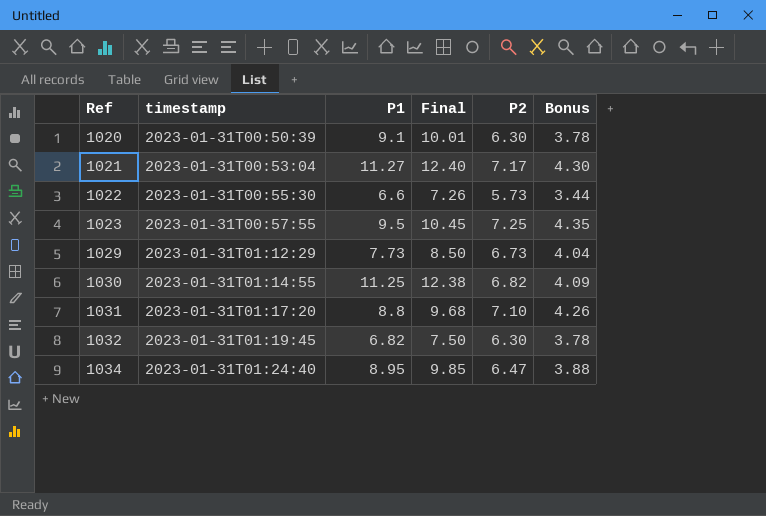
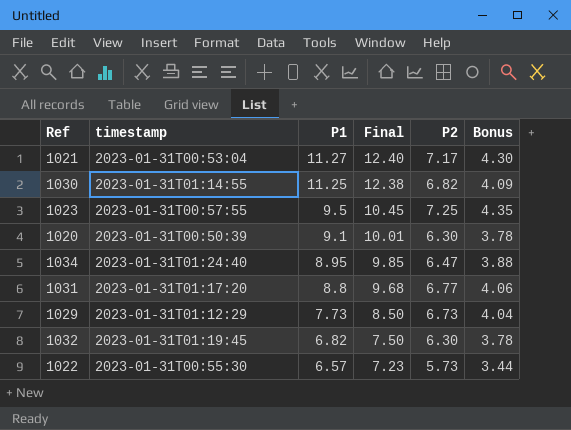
row order: Ref ascending -> P1 descending
1031 | P2: 7.10 -> 6.77
1031 | Bonus: 4.26 -> 4.06
1022 | P1: 6.6 -> 6.57
1022 | Final: 7.26 -> 7.23

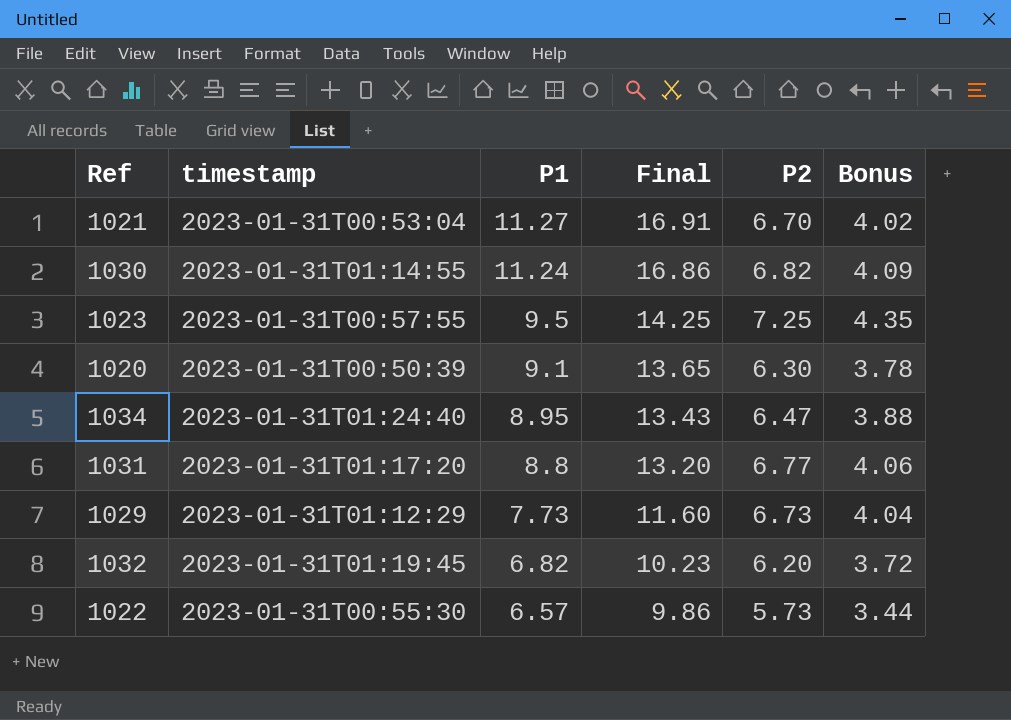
column Final | formula: [P1] * 1.1 -> [P1] * 1.5
1021 | P2: 7.17 -> 6.70
1021 | Bonus: 4.30 -> 4.02
1030 | P1: 11.25 -> 11.24
1032 | P2: 6.30 -> 6.20
1032 | Bonus: 3.78 -> 3.72

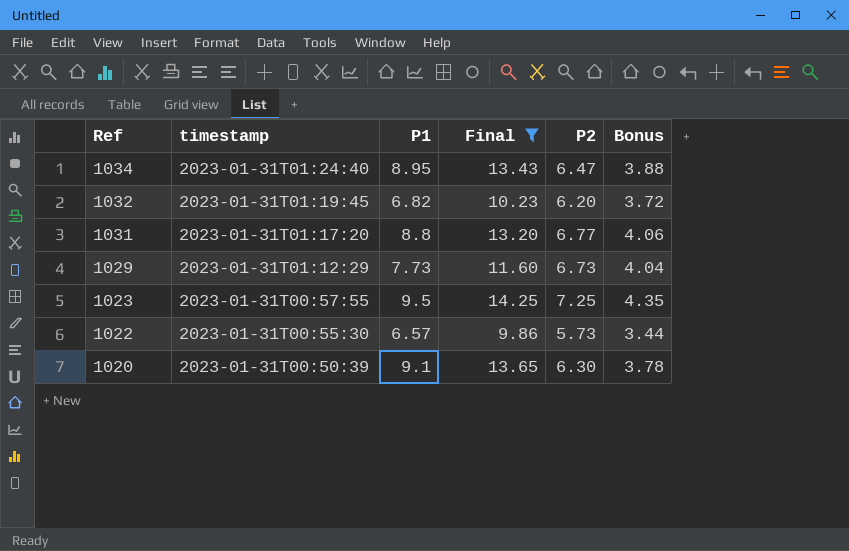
filter: none -> Final <= 14.25
row order: P1 descending -> Ref descending

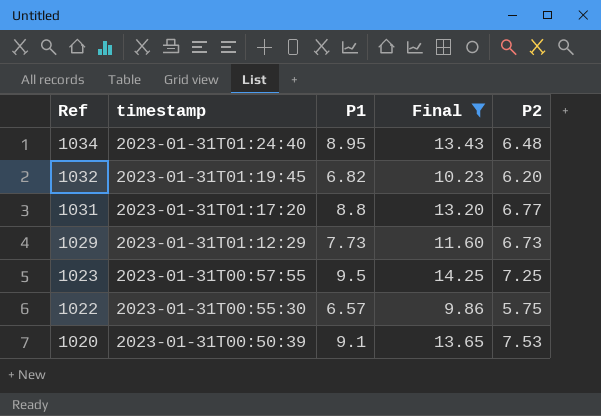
column Bonus | formula: [P2] * 0.6 -> none
1034 | P2: 6.47 -> 6.48
1022 | P2: 5.73 -> 5.75
1020 | P2: 6.30 -> 7.53

